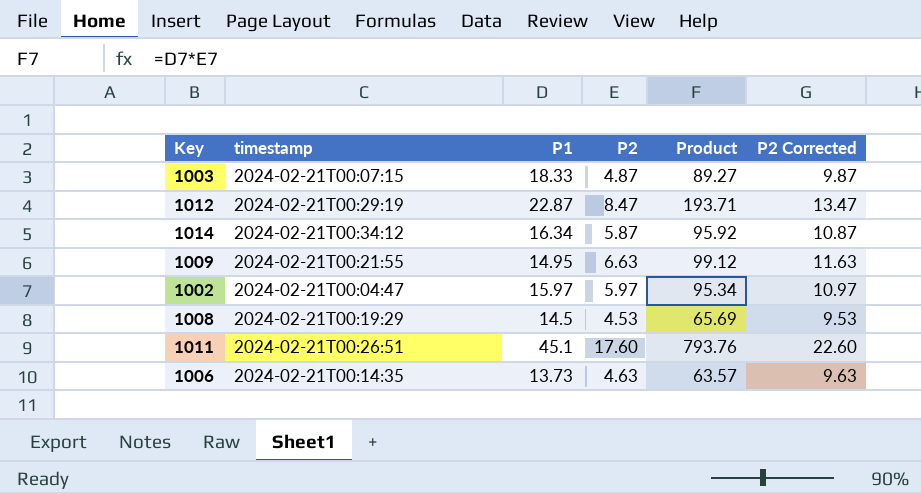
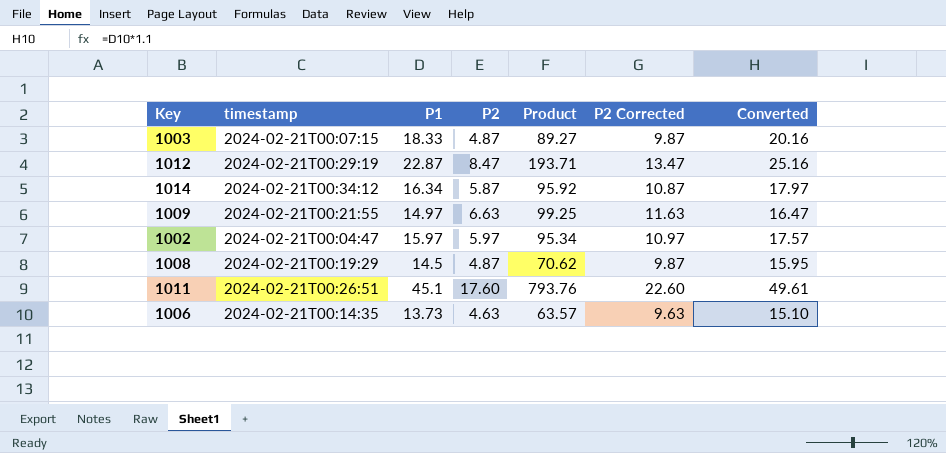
column Converted | formula: none -> [P1] * 1.1
1009 | P1: 14.95 -> 14.97
1009 | Product: 99.12 -> 99.25
1008 | P2: 4.53 -> 4.87
1008 | Product: 65.69 -> 70.62
1008 | P2 Corrected: 9.53 -> 9.87

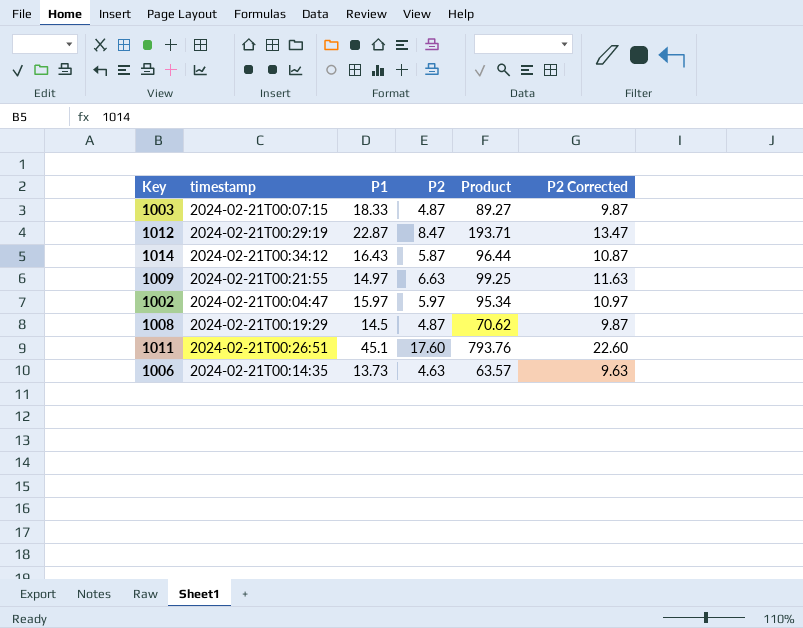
column Converted | formula: [P1] * 1.1 -> none
1014 | P1: 16.34 -> 16.43
1014 | Product: 95.92 -> 96.44

